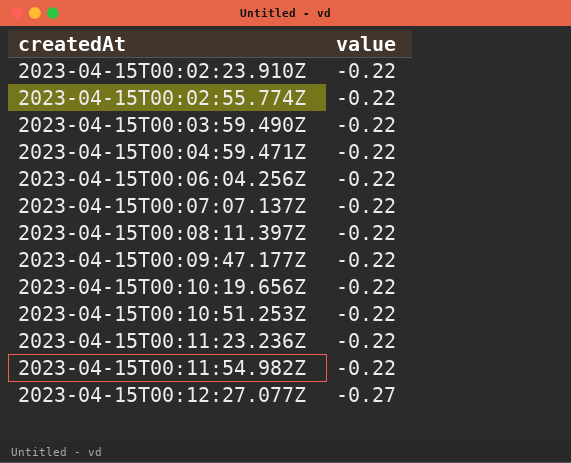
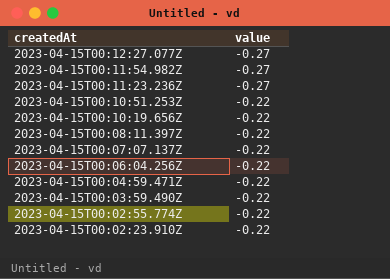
row order: createdAt ascending -> createdAt descending
row 2023-04-15T00:09:47.177Z: -0.22 -> none
2023-04-15T00:11:54.982Z | value: -0.22 -> -0.27
2023-04-15T00:11:23.236Z | value: -0.22 -> -0.27

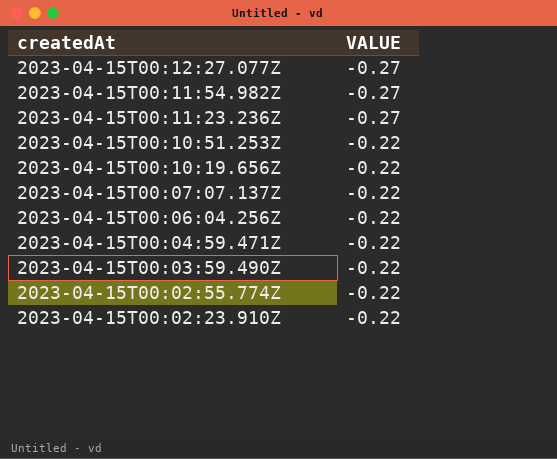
column name: value -> VALUE
row 2023-04-15T00:08:11.397Z: -0.22 -> none

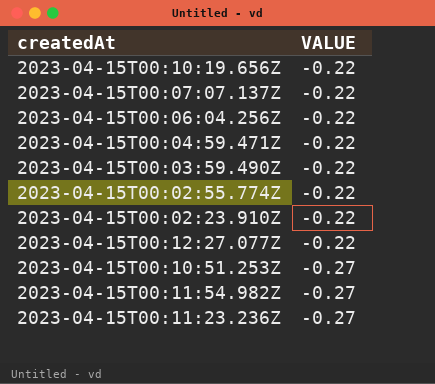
row order: createdAt descending -> VALUE descending
2023-04-15T00:12:27.077Z | VALUE: -0.27 -> -0.22
2023-04-15T00:10:51.253Z | VALUE: -0.22 -> -0.27

